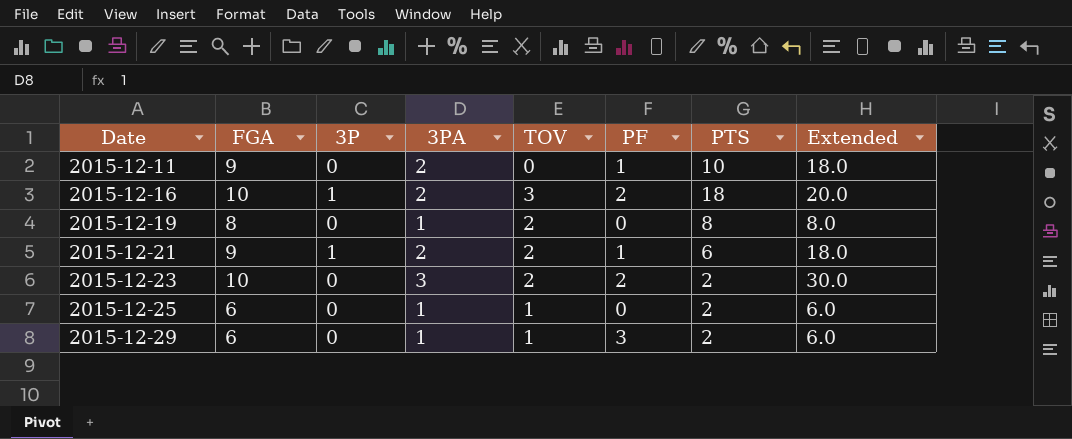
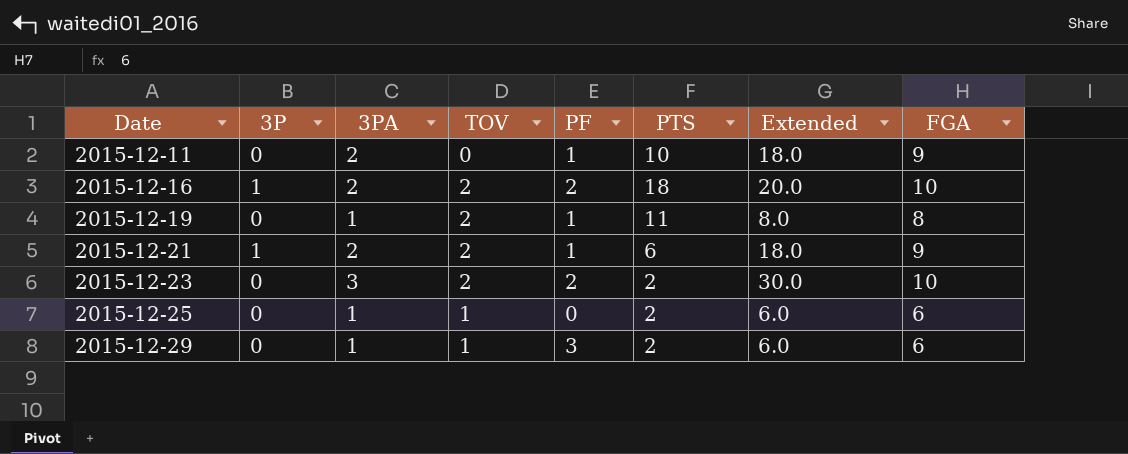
column FGA | position: 2 -> 8
2015-12-16 | TOV: 3 -> 2
2015-12-19 | PF: 0 -> 1
2015-12-19 | PTS: 8 -> 11

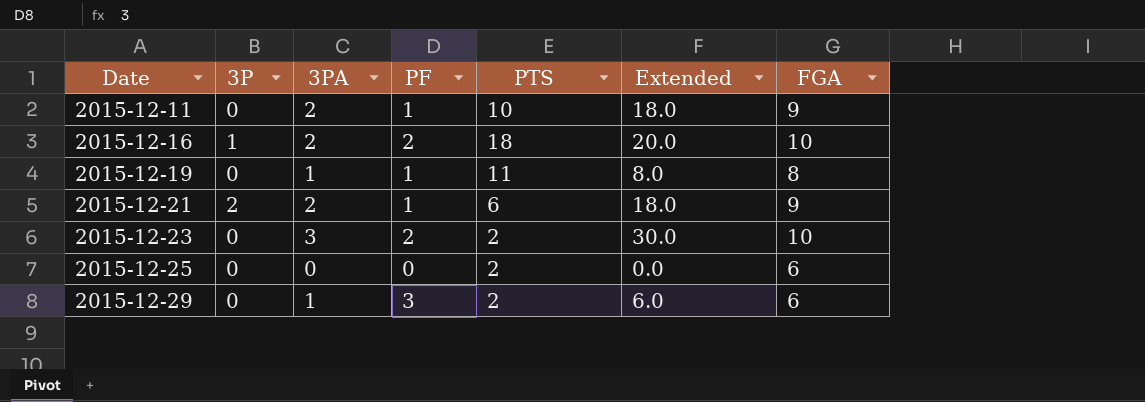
column TOV | position: 4 -> none
2015-12-21 | 3P: 1 -> 2
2015-12-25 | 3PA: 1 -> 0
2015-12-25 | Extended: 6.0 -> 0.0

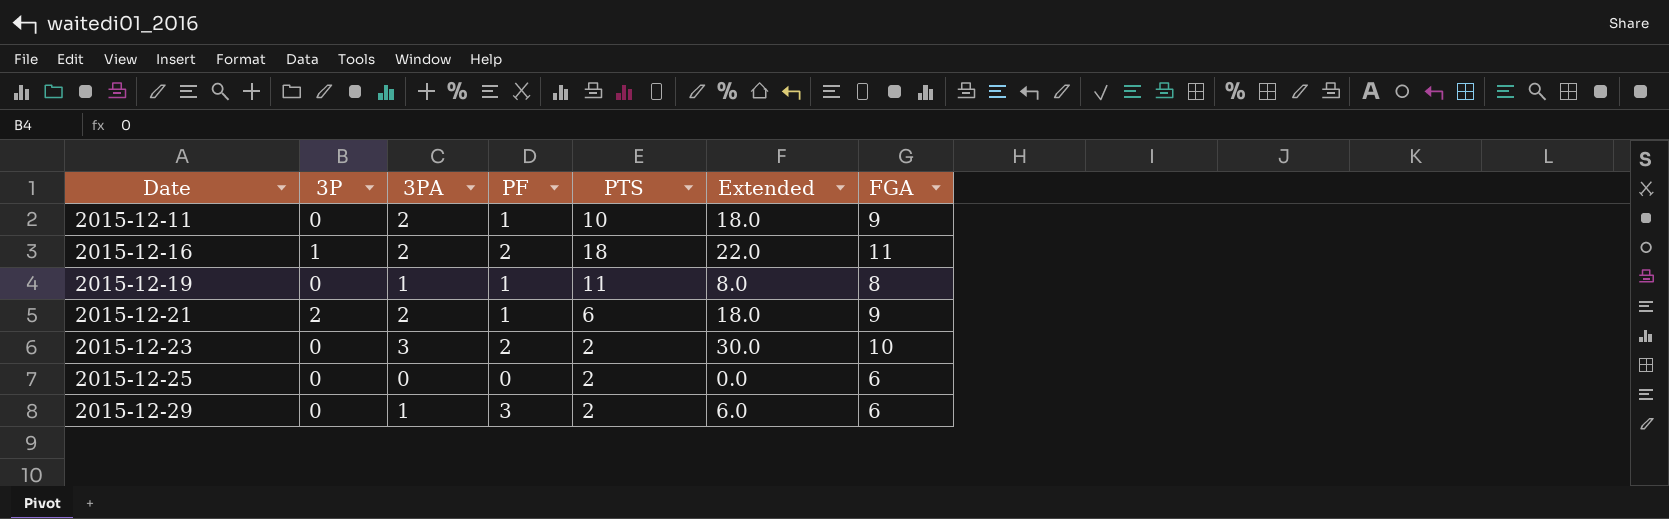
2015-12-16 | Extended: 20.0 -> 22.0
2015-12-16 | FGA: 10 -> 11

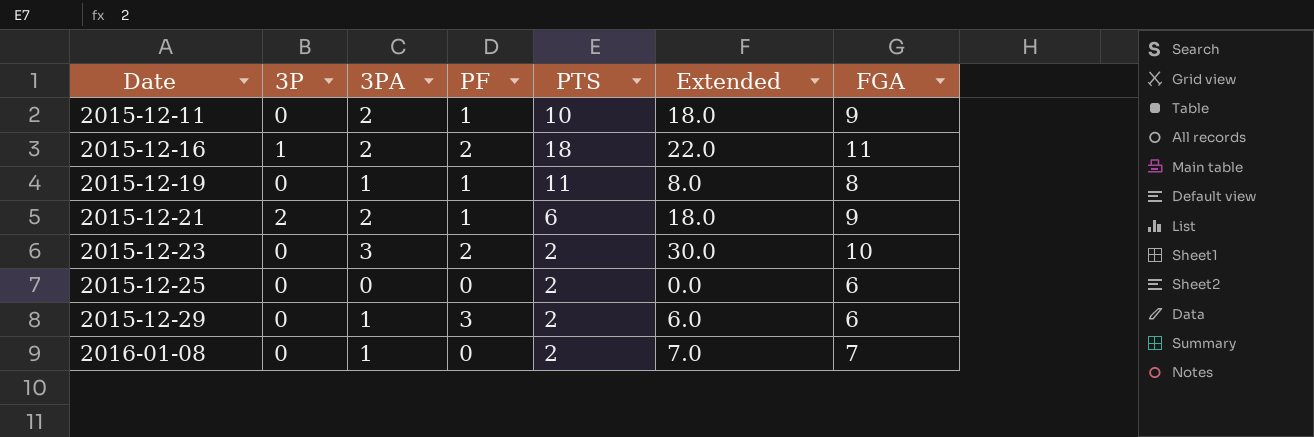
row 2016-01-08: none -> 0 | 1 | 0 | 2 | 7.0 | 7

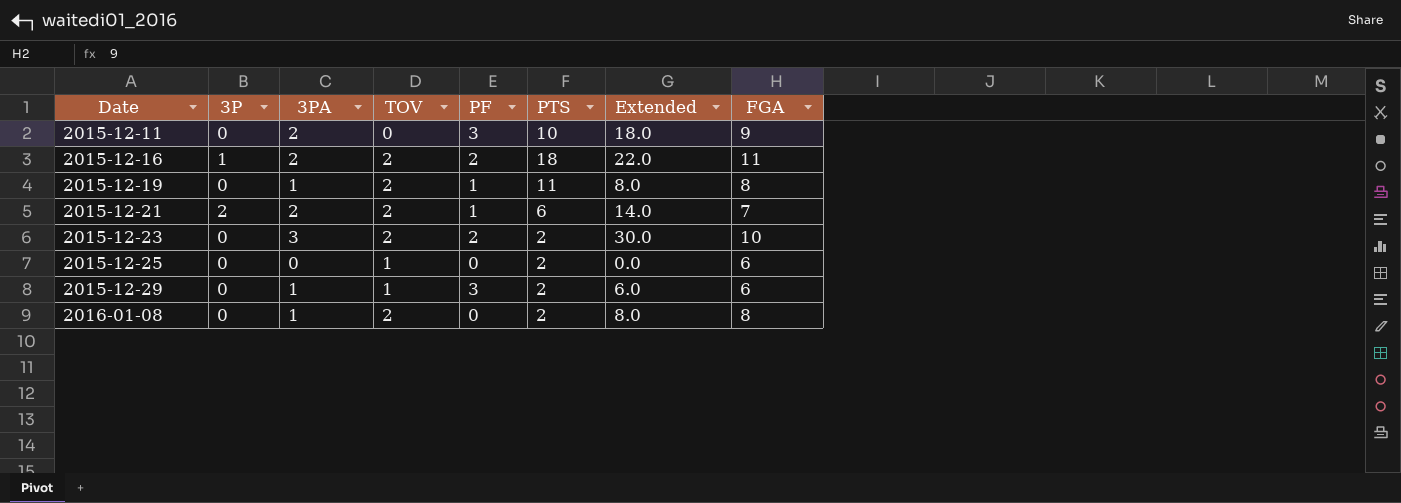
column TOV | position: none -> 4
2015-12-11 | PF: 1 -> 3
2015-12-21 | Extended: 18.0 -> 14.0
2015-12-21 | FGA: 9 -> 7
2016-01-08 | Extended: 7.0 -> 8.0
2016-01-08 | FGA: 7 -> 8

